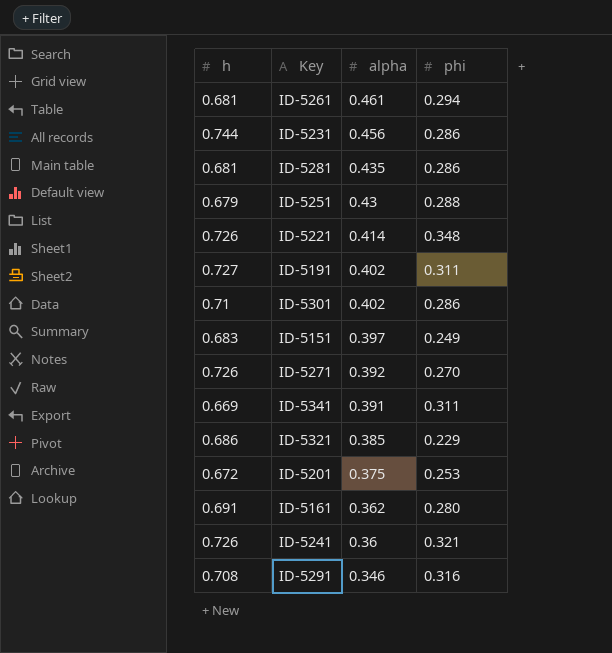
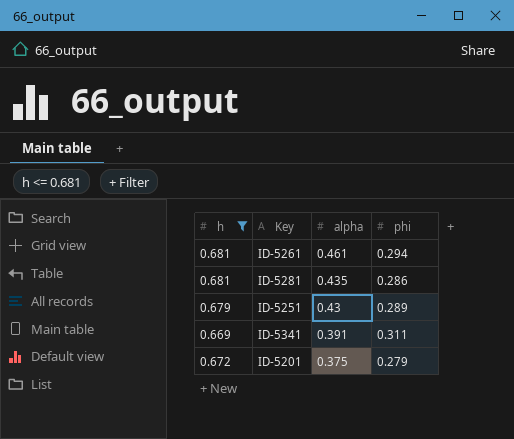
filter: none -> h <= 0.681
ID-5251 | phi: 0.288 -> 0.289
ID-5201 | phi: 0.253 -> 0.279

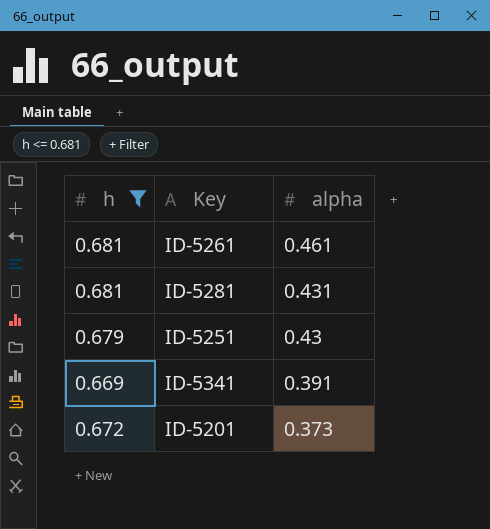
column phi | position: 4 -> none
ID-5281 | alpha: 0.435 -> 0.431
ID-5201 | alpha: 0.375 -> 0.373

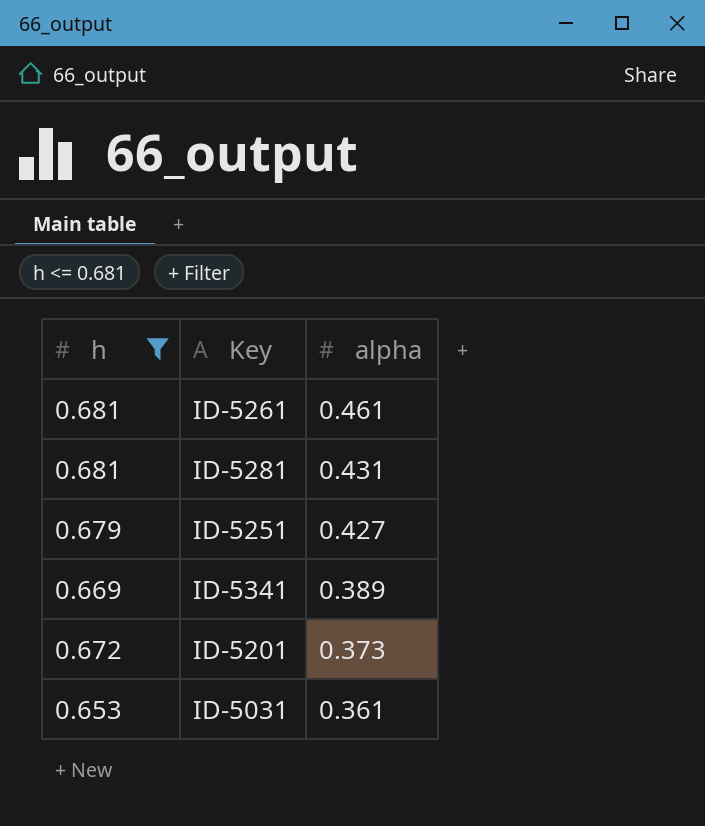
ID-5251 | alpha: 0.43 -> 0.427
ID-5341 | alpha: 0.391 -> 0.389
row ID-5031: none -> 0.653 | 0.361

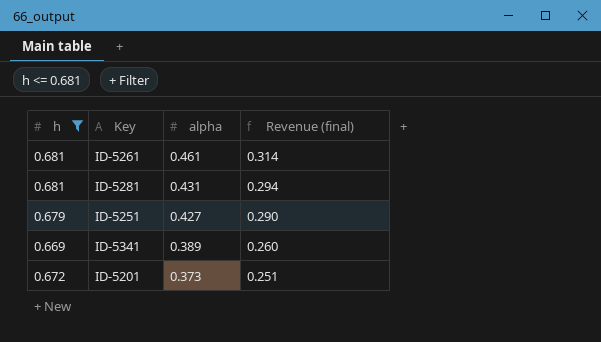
column Revenue (final) | formula: none -> [h] * [alpha]
row ID-5031: 0.653 | 0.361 -> none

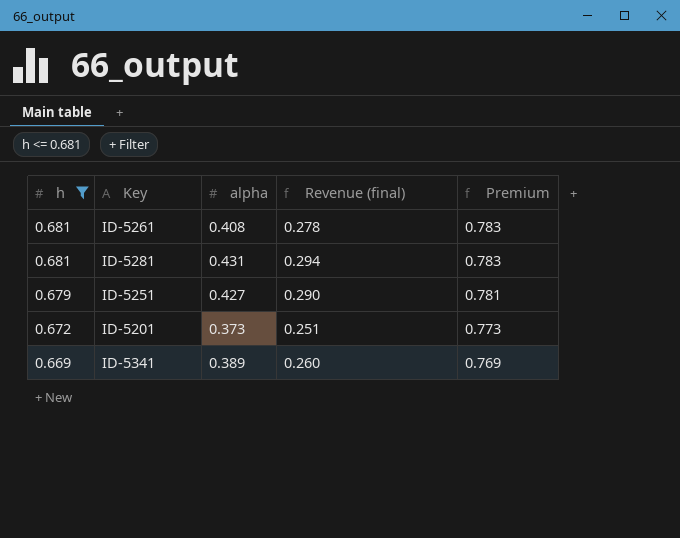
row order: alpha descending -> h descending
column Premium | formula: none -> [h] * 1.15
ID-5261 | alpha: 0.461 -> 0.408
ID-5261 | Revenue (final): 0.314 -> 0.278

